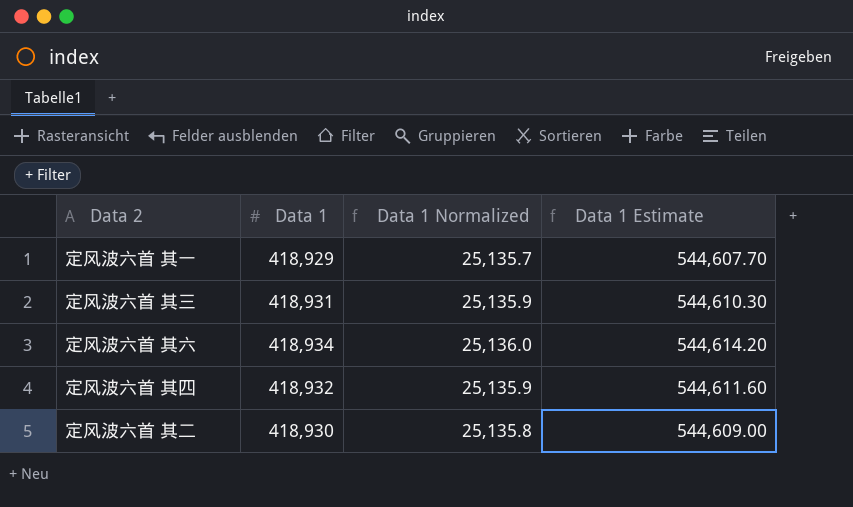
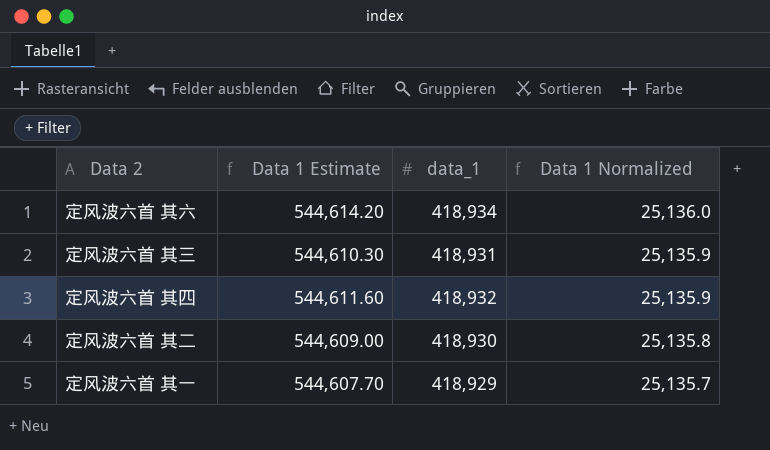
row order: none -> Data 1 Normalized descending
column Data 1 Estimate | position: 4 -> 2
column name: Data 1 -> data_1

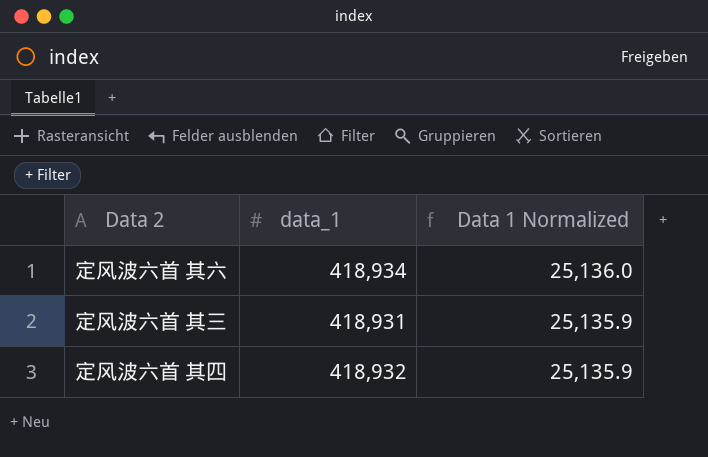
column Data 1 Estimate | formula: [data_1] * 1.3 -> none
row 定风波六首 其二: 544,609.00 | 418,930 | 25,135.8 -> none
row 定风波六首 其一: 544,607.70 | 418,929 | 25,135.7 -> none

